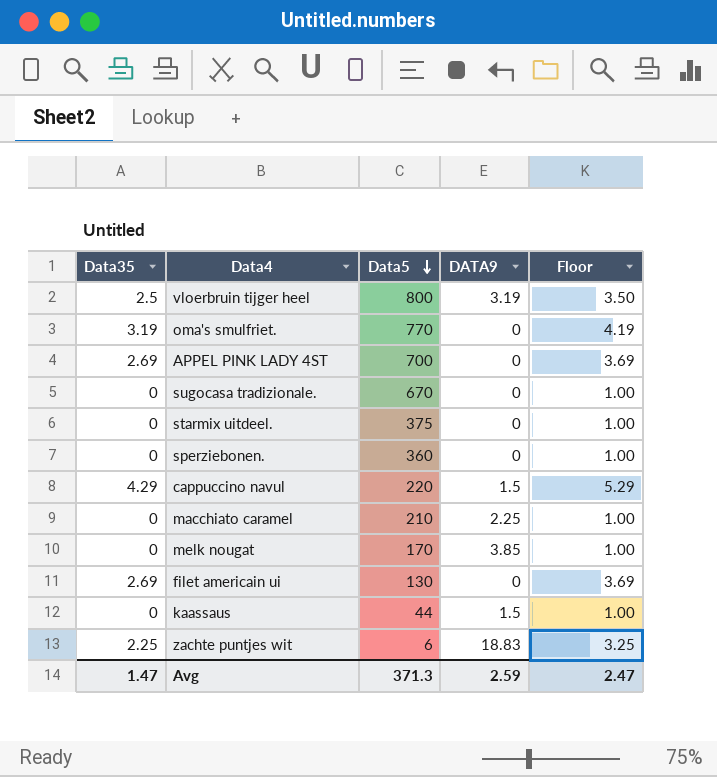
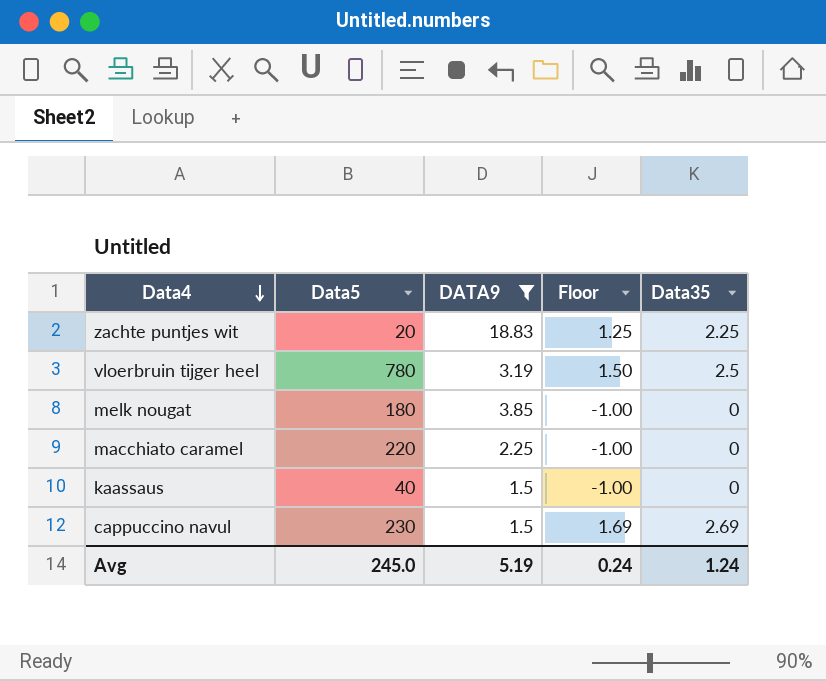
filter: none -> DATA9 != 0
row order: Data5 descending -> Data4 descending
column Floor | formula: [Data35] + 1 -> [Data35] - 1
column Data35 | position: 1 -> 5
zachte puntjes wit | Data5: 6 -> 20
vloerbruin tijger heel | Data5: 800 -> 780
melk nougat | Data5: 170 -> 180
macchiato caramel | Data5: 210 -> 220
kaassaus | Data5: 44 -> 40
cappuccino navul | Data5: 220 -> 230
cappuccino navul | Data35: 4.29 -> 2.69
Avg | Data5: 371.3 -> 245.0
Avg | DATA9: 2.59 -> 5.19
Avg | Floor: 2.47 -> 0.24
Avg | Data35: 1.47 -> 1.24

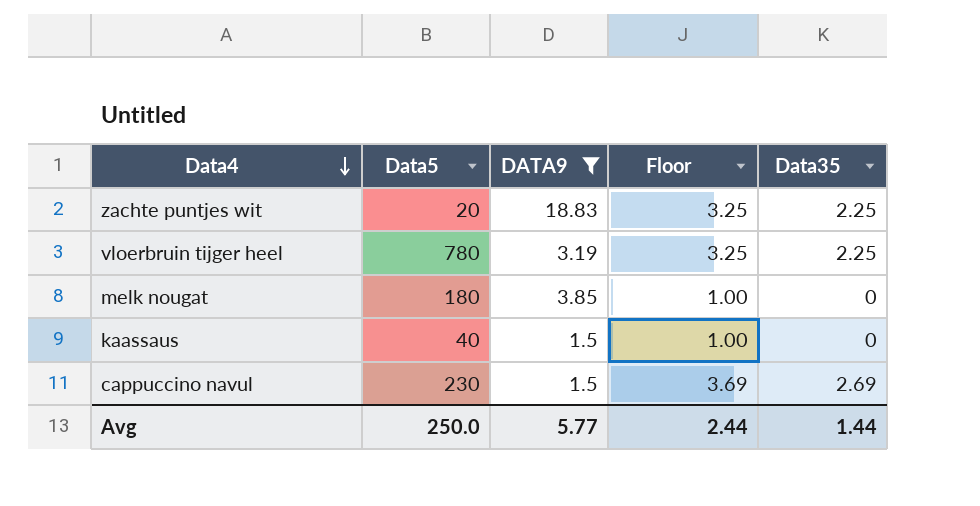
column Floor | formula: [Data35] - 1 -> [Data35] + 1
row macchiato caramel: 220 | 2.25 | -1.00 | 0 -> none
vloerbruin tijger heel | Data35: 2.5 -> 2.25
Avg | Data5: 245.0 -> 250.0
Avg | DATA9: 5.19 -> 5.77
Avg | Floor: 0.24 -> 2.44
Avg | Data35: 1.24 -> 1.44

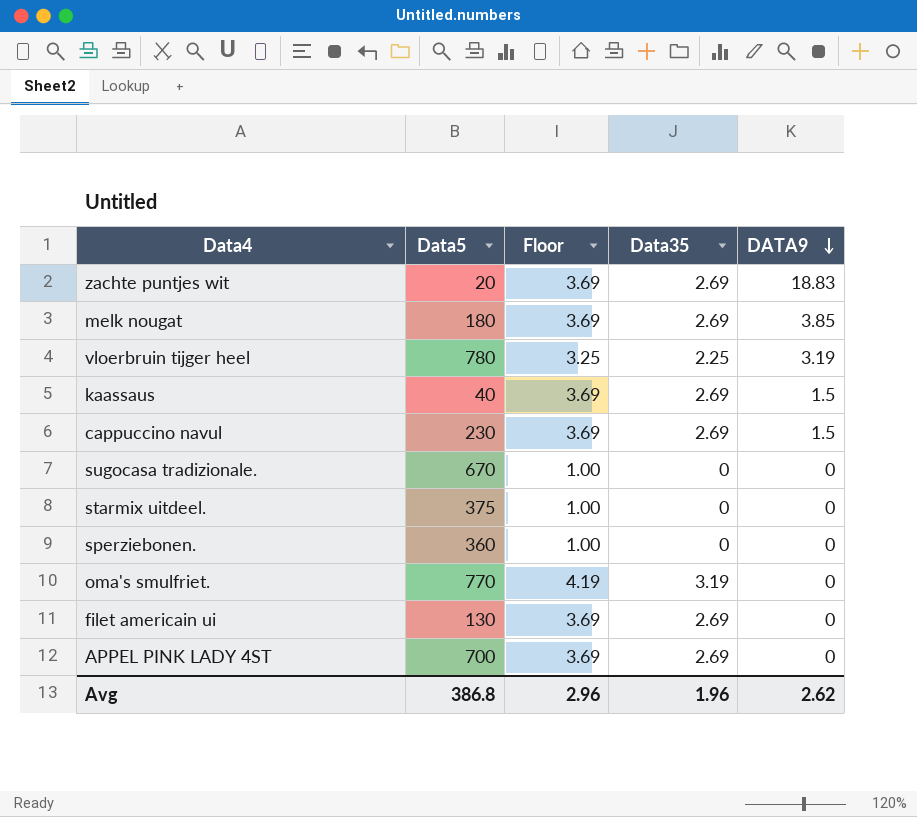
filter: DATA9 != 0 -> none
row order: Data4 descending -> DATA9 descending
column DATA9 | position: 3 -> 5
zachte puntjes wit | Floor: 3.25 -> 3.69
zachte puntjes wit | Data35: 2.25 -> 2.69
melk nougat | Floor: 1.00 -> 3.69
melk nougat | Data35: 0 -> 2.69
kaassaus | Floor: 1.00 -> 3.69
kaassaus | Data35: 0 -> 2.69
Avg | Data5: 250.0 -> 386.8
Avg | Floor: 2.44 -> 2.96
Avg | Data35: 1.44 -> 1.96
Avg | DATA9: 5.77 -> 2.62

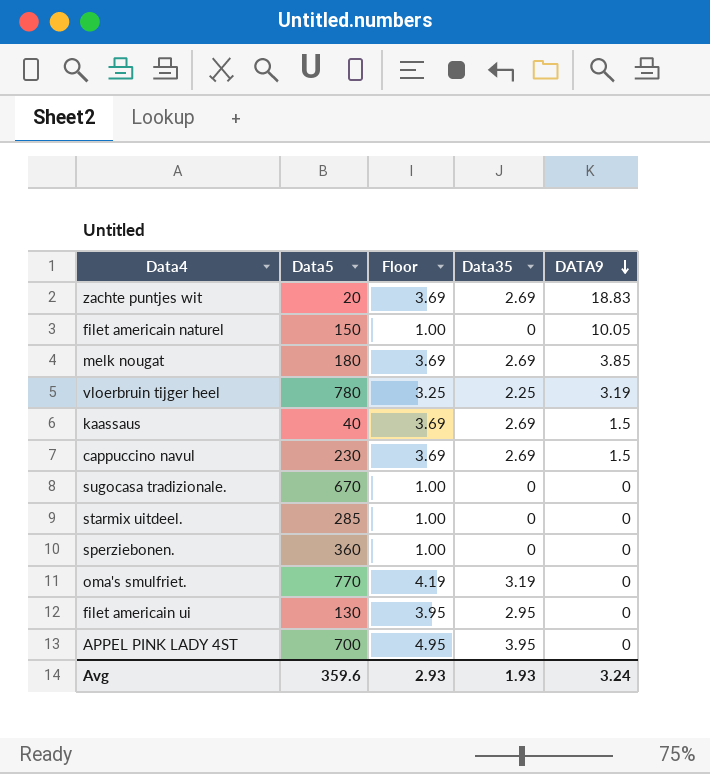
row filet americain naturel: none -> 150 | 1.00 | 0 | 10.05
starmix uitdeel. | Data5: 375 -> 285
filet americain ui | Floor: 3.69 -> 3.95
filet americain ui | Data35: 2.69 -> 2.95
APPEL PINK LADY 4ST | Floor: 3.69 -> 4.95
APPEL PINK LADY 4ST | Data35: 2.69 -> 3.95
Avg | Data5: 386.8 -> 359.6
Avg | Floor: 2.96 -> 2.93
Avg | Data35: 1.96 -> 1.93
Avg | DATA9: 2.62 -> 3.24

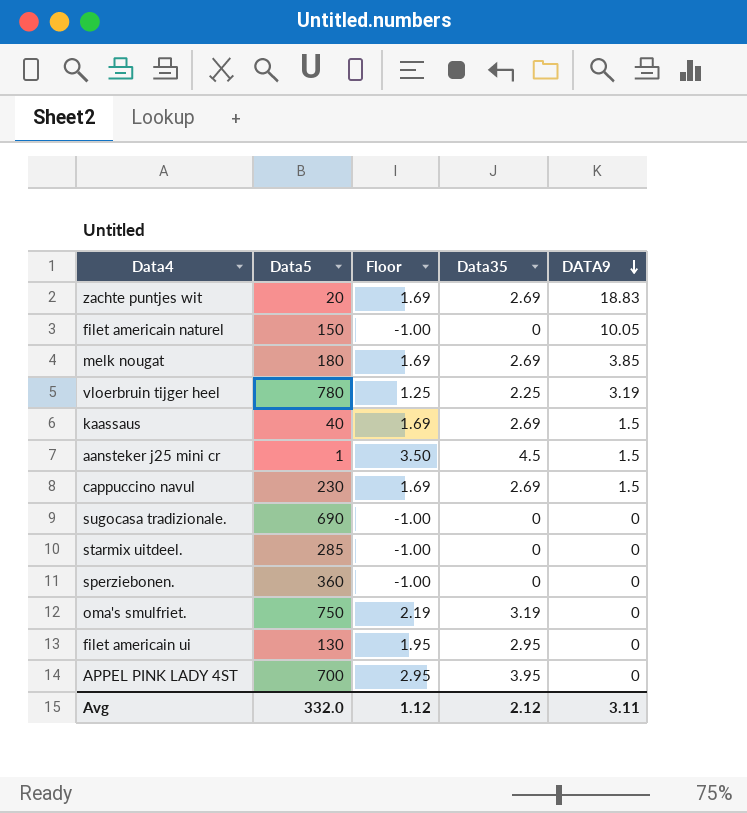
column Floor | formula: [Data35] + 1 -> [Data35] - 1
row aansteker j25 mini cr: none -> 1 | 3.50 | 4.5 | 1.5
sugocasa tradizionale. | Data5: 670 -> 690
oma's smulfriet. | Data5: 770 -> 750
Avg | Data5: 359.6 -> 332.0
Avg | Floor: 2.93 -> 1.12
Avg | Data35: 1.93 -> 2.12
Avg | DATA9: 3.24 -> 3.11

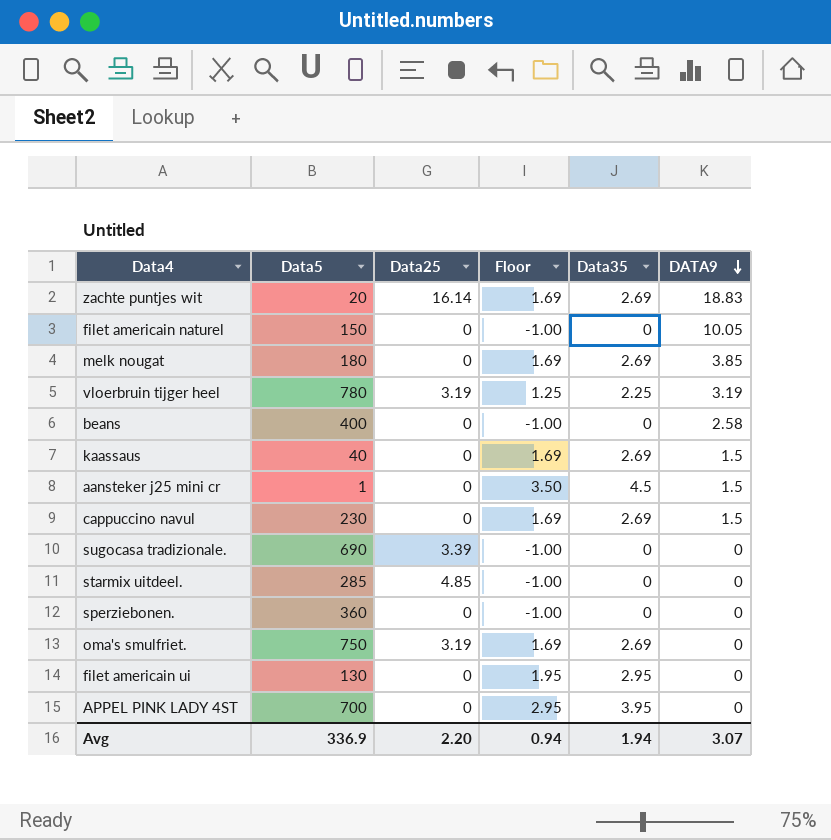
column Data25 | position: none -> 3
row beans: none -> 400 | 0 | -1.00 | 0 | 2.58
oma's smulfriet. | Floor: 2.19 -> 1.69
oma's smulfriet. | Data35: 3.19 -> 2.69
Avg | Data5: 332.0 -> 336.9
Avg | Floor: 1.12 -> 0.94
Avg | Data35: 2.12 -> 1.94
Avg | DATA9: 3.11 -> 3.07

